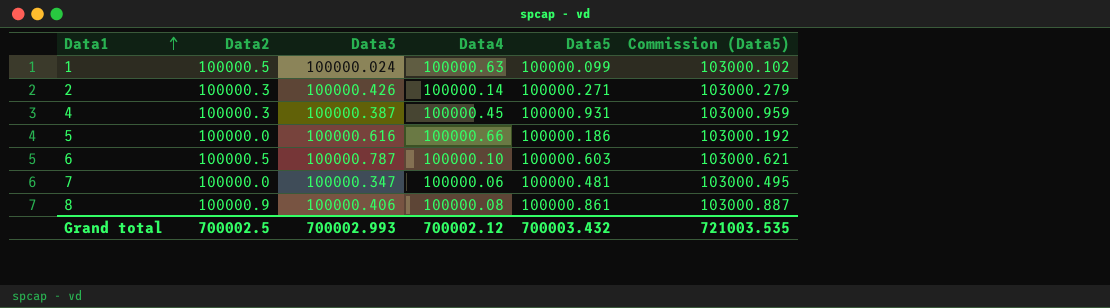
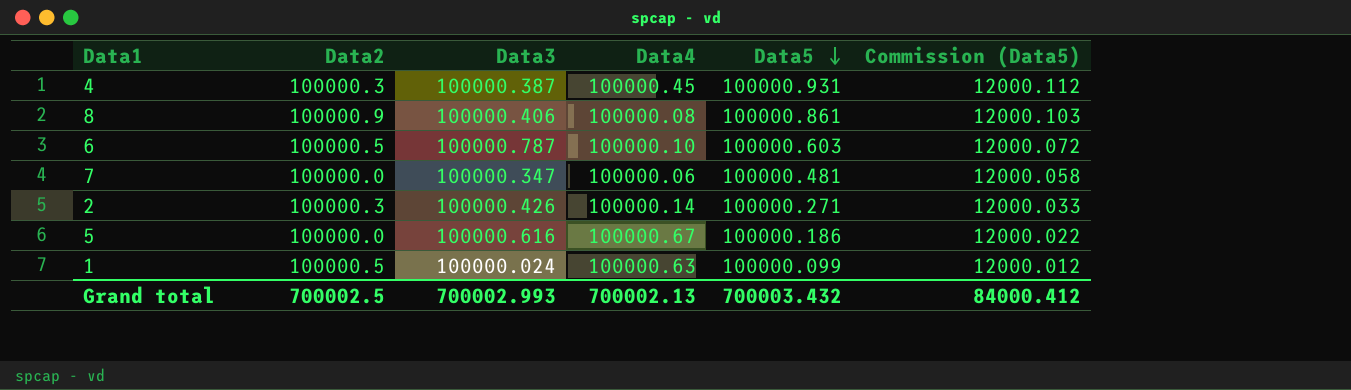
row order: Data1 ascending -> Data5 descending
column Commission (Data5) | formula: [Data5] * 1.03 -> [Data5] * 0.12
5 | Data4: 100000.66 -> 100000.67
Grand total | Data4: 700002.12 -> 700002.13
Grand total | Commission (Data5): 721003.535 -> 84000.412

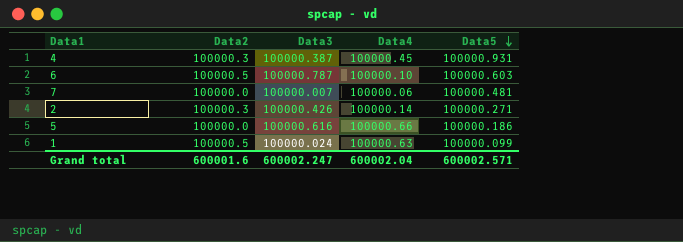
column Commission (Data5) | formula: [Data5] * 0.12 -> none
row 8: 100000.9 | 100000.406 | 100000.08 | 100000.861 | 12000.103 -> none
7 | Data3: 100000.347 -> 100000.007
5 | Data4: 100000.67 -> 100000.66
Grand total | Data2: 700002.5 -> 600001.6
Grand total | Data3: 700002.993 -> 600002.247
Grand total | Data4: 700002.13 -> 600002.04
Grand total | Data5: 700003.432 -> 600002.571

